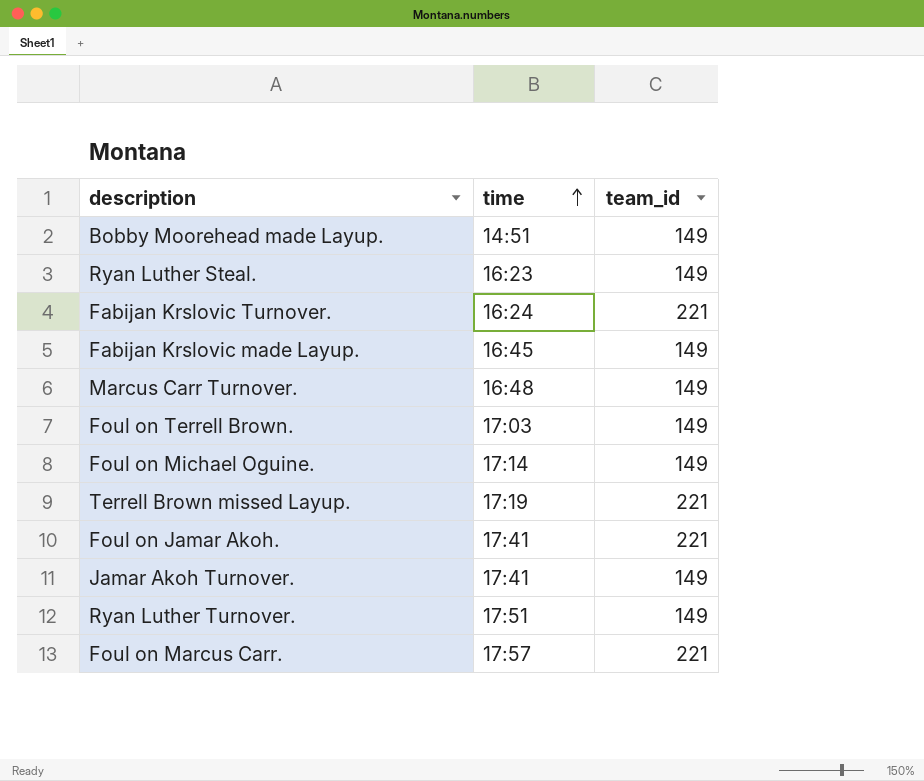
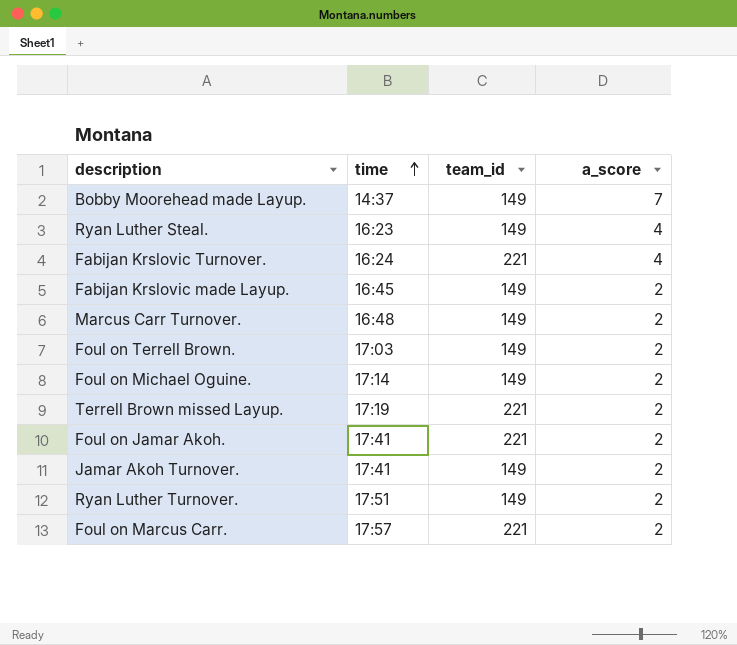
column a_score | position: none -> 4
Bobby Moorehead made Layup. | time: 14:51 -> 14:37

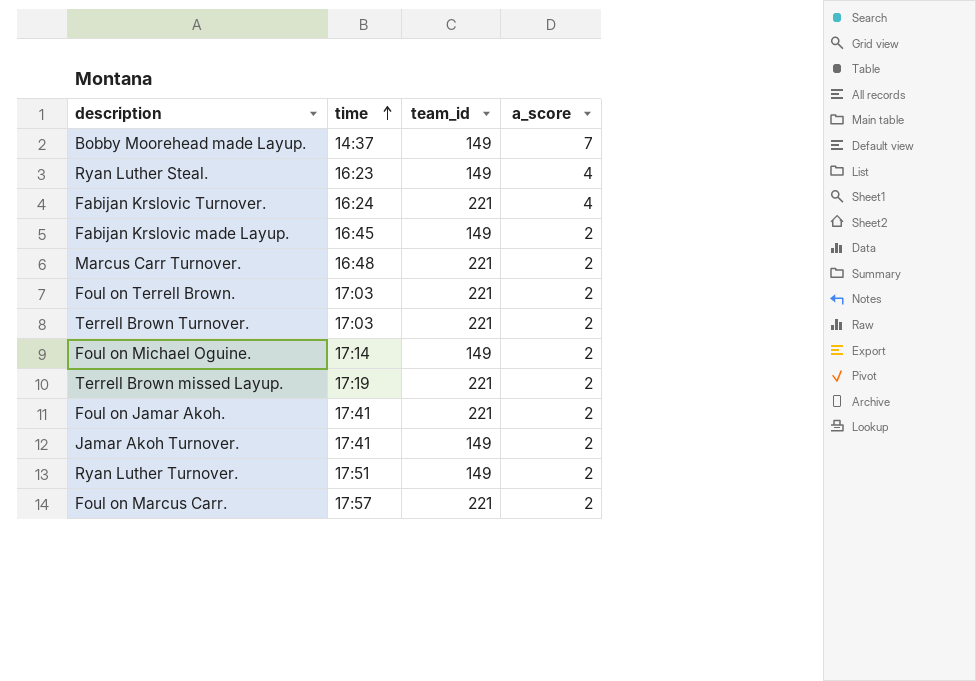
Marcus Carr Turnover. | team_id: 149 -> 221
Foul on Terrell Brown. | team_id: 149 -> 221
row Terrell Brown Turnover.: none -> 17:03 | 221 | 2

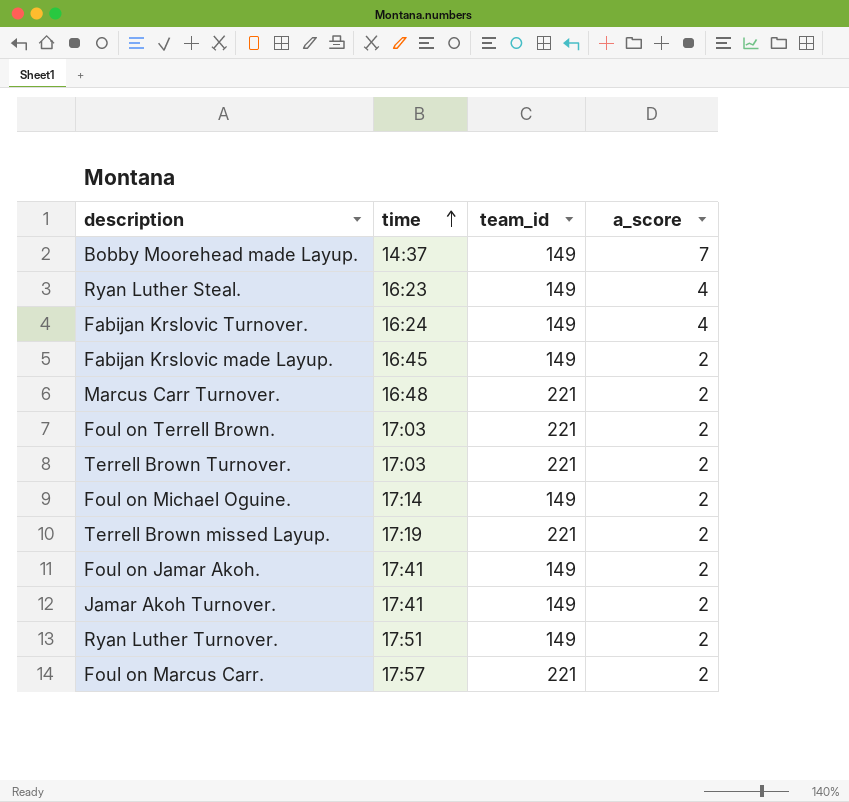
Fabijan Krslovic Turnover. | team_id: 221 -> 149
Foul on Jamar Akoh. | team_id: 221 -> 149

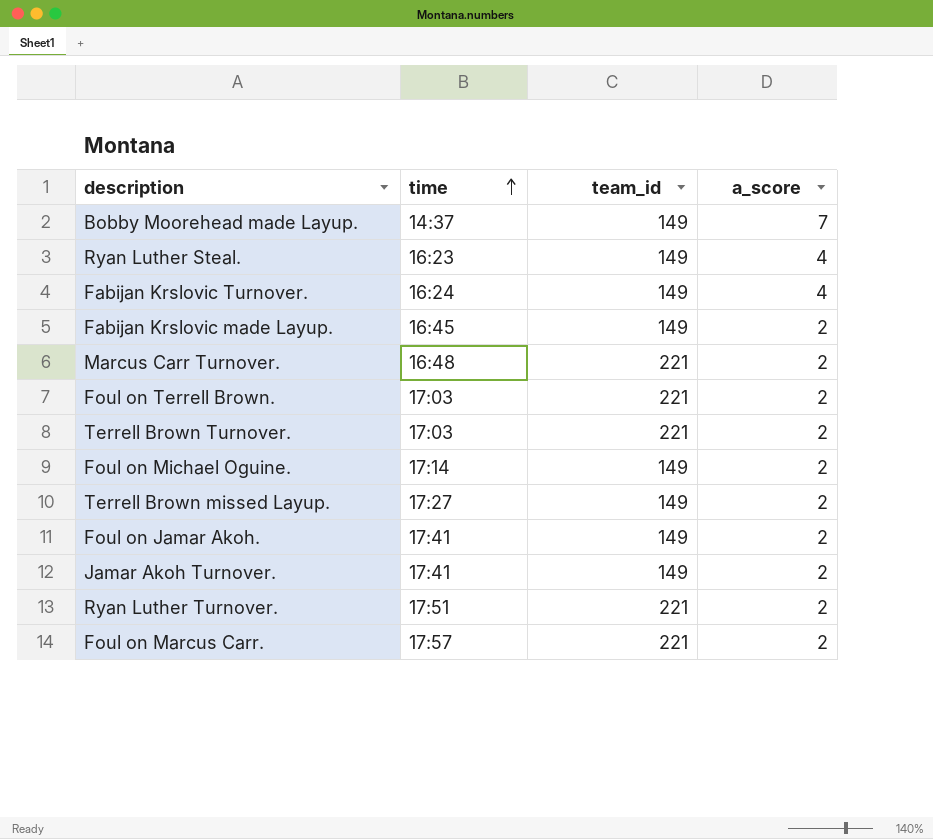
Terrell Brown missed Layup. | time: 17:19 -> 17:27
Terrell Brown missed Layup. | team_id: 221 -> 149
Ryan Luther Turnover. | team_id: 149 -> 221

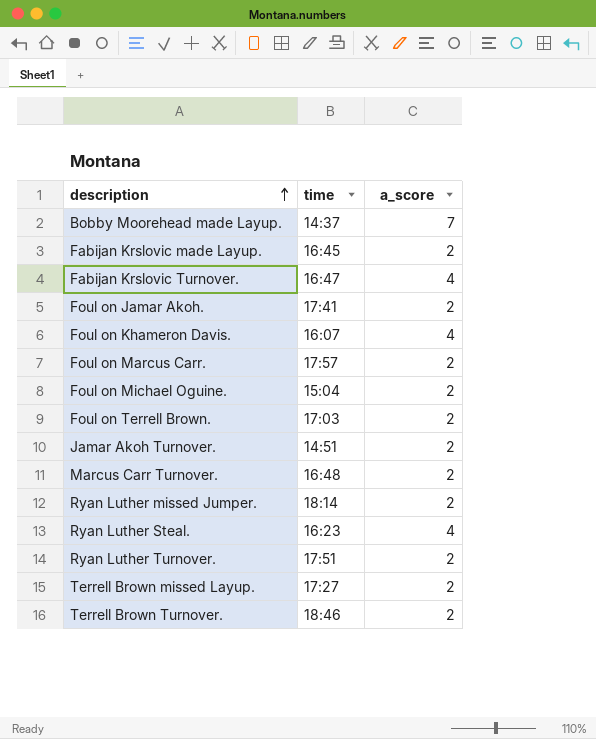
row order: time ascending -> description ascending
column team_id | position: 3 -> none
Fabijan Krslovic Turnover. | time: 16:24 -> 16:47
row Foul on Khameron Davis.: none -> 16:07 | 4
Foul on Michael Oguine. | time: 17:14 -> 15:04
Jamar Akoh Turnover. | time: 17:41 -> 14:51
row Ryan Luther missed Jumper.: none -> 18:14 | 2
Terrell Brown Turnover. | time: 17:03 -> 18:46

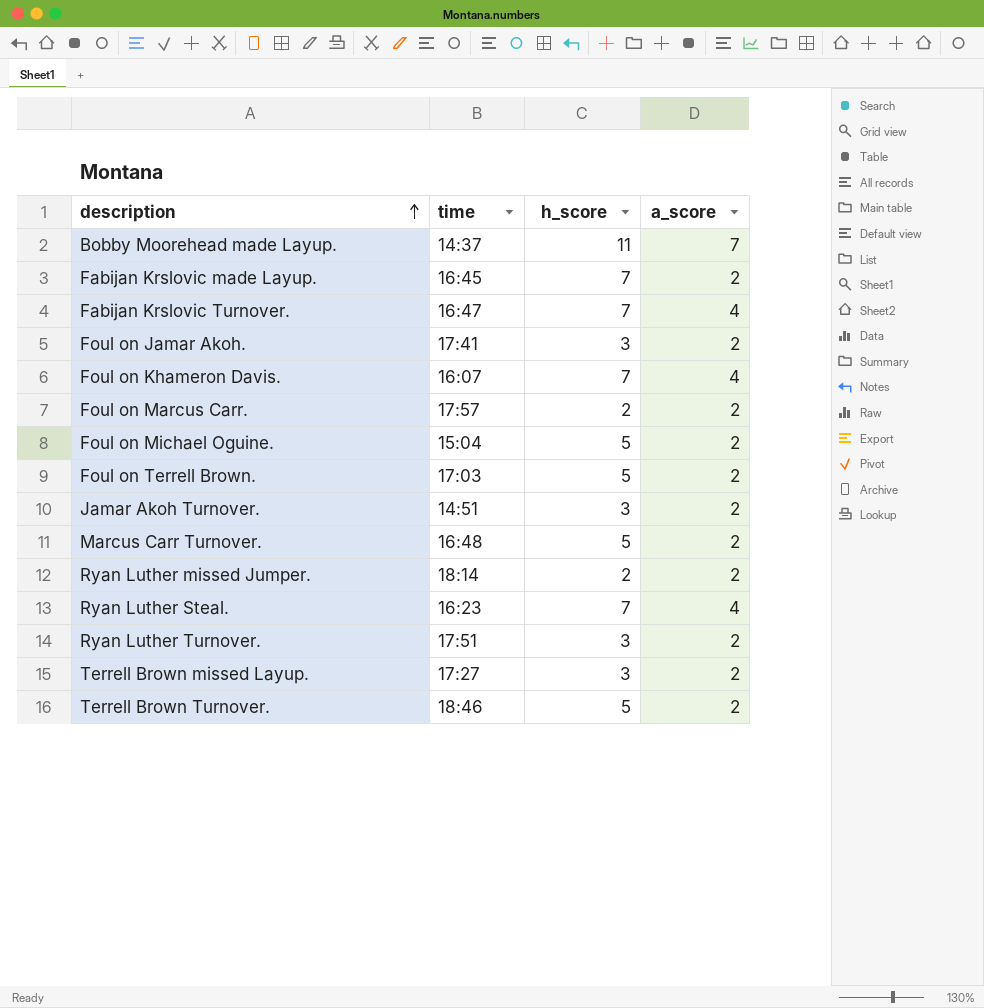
column h_score | position: none -> 3

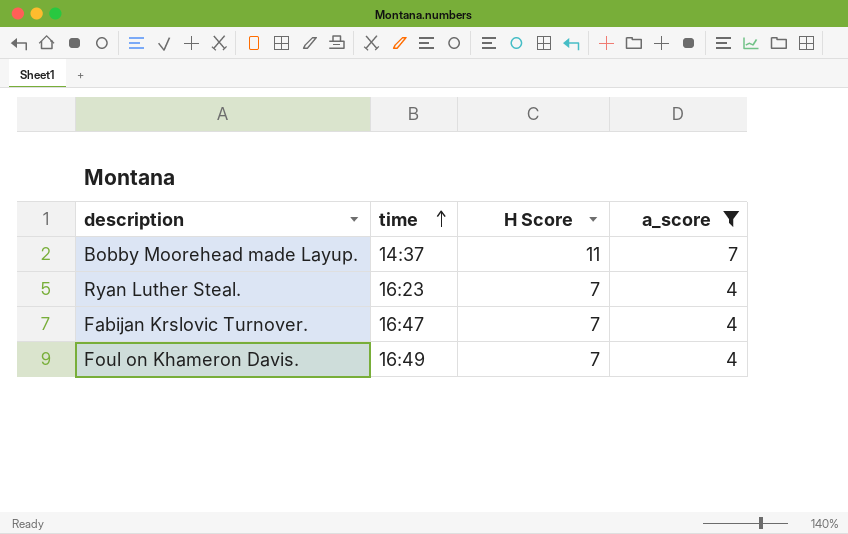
filter: none -> a_score != 2
row order: description ascending -> time ascending
column name: h_score -> H Score
Foul on Khameron Davis. | time: 16:07 -> 16:49

